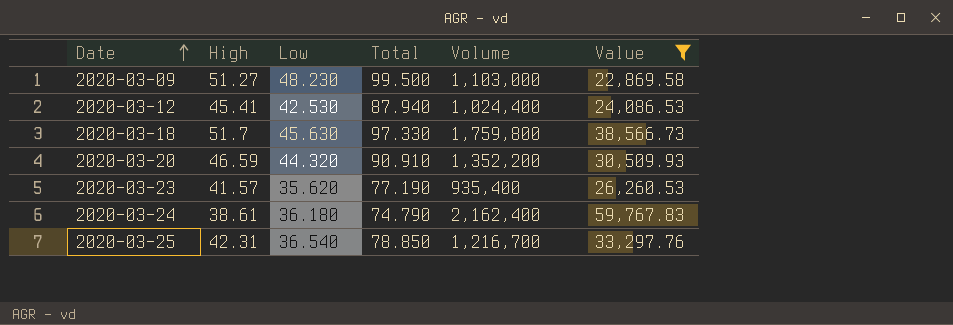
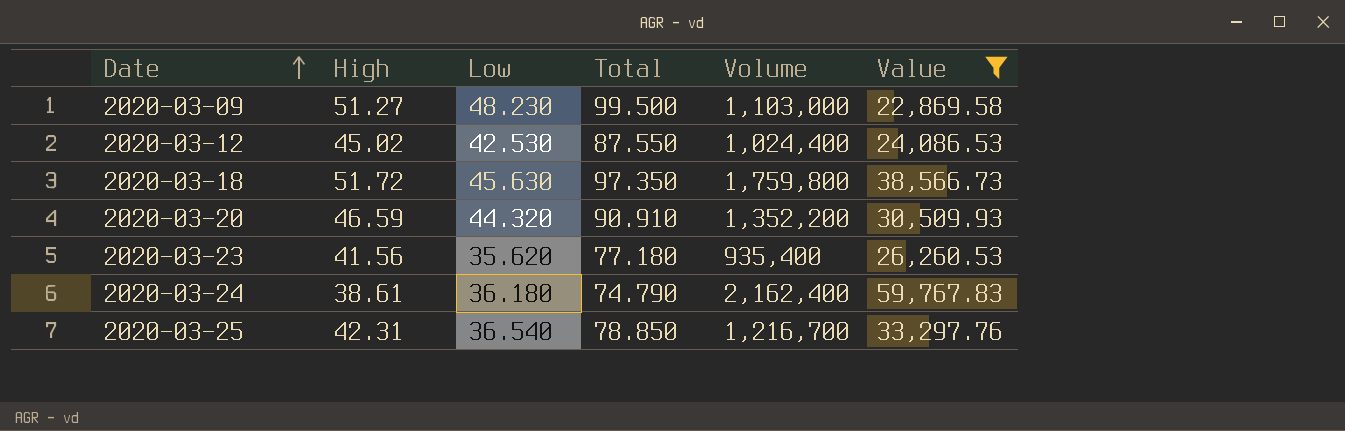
2020-03-12 | High: 45.41 -> 45.02
2020-03-12 | Total: 87.940 -> 87.550
2020-03-18 | High: 51.7 -> 51.72
2020-03-18 | Total: 97.330 -> 97.350
2020-03-23 | High: 41.57 -> 41.56
2020-03-23 | Total: 77.190 -> 77.180

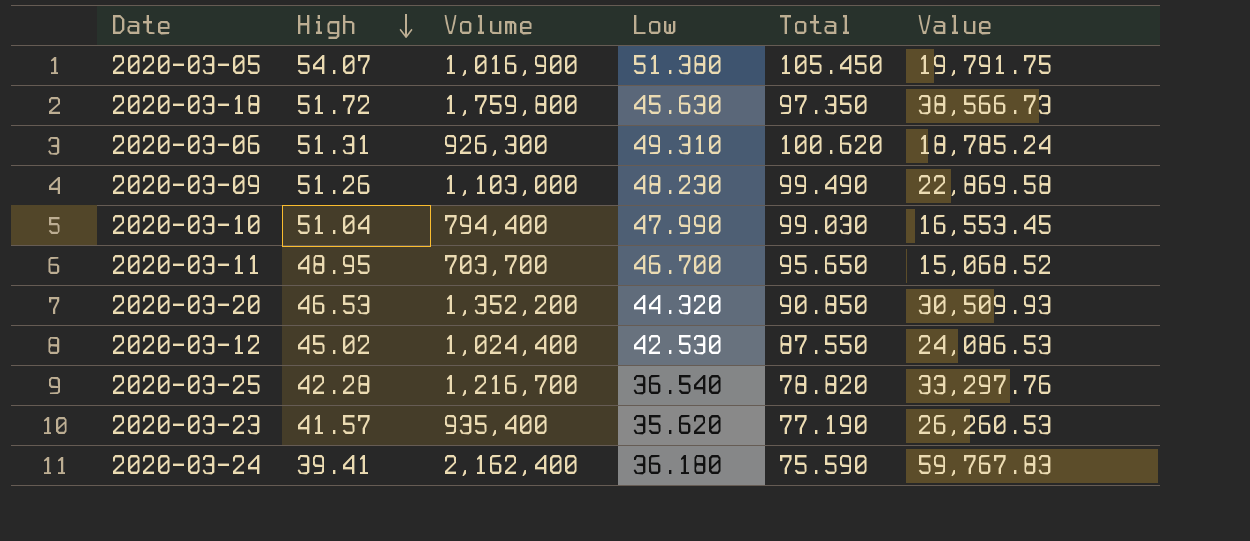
filter: Value >= 22,869.58 -> none
row order: Date ascending -> High descending
column Volume | position: 5 -> 3
2020-03-09 | High: 51.27 -> 51.26
2020-03-09 | Total: 99.500 -> 99.490
2020-03-20 | High: 46.59 -> 46.53
2020-03-20 | Total: 90.910 -> 90.850
2020-03-25 | High: 42.31 -> 42.28
2020-03-25 | Total: 78.850 -> 78.820
2020-03-23 | High: 41.56 -> 41.57
2020-03-23 | Total: 77.180 -> 77.190
2020-03-24 | High: 38.61 -> 39.41
2020-03-24 | Total: 74.790 -> 75.590

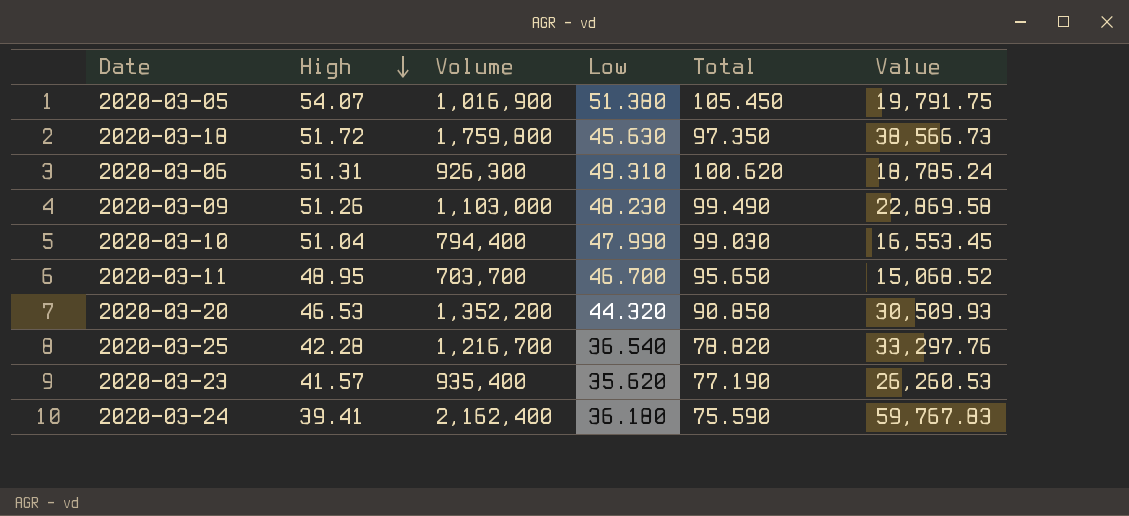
row 2020-03-12: 45.02 | 1,024,400 | 42.530 | 87.550 | 24,086.53 -> none

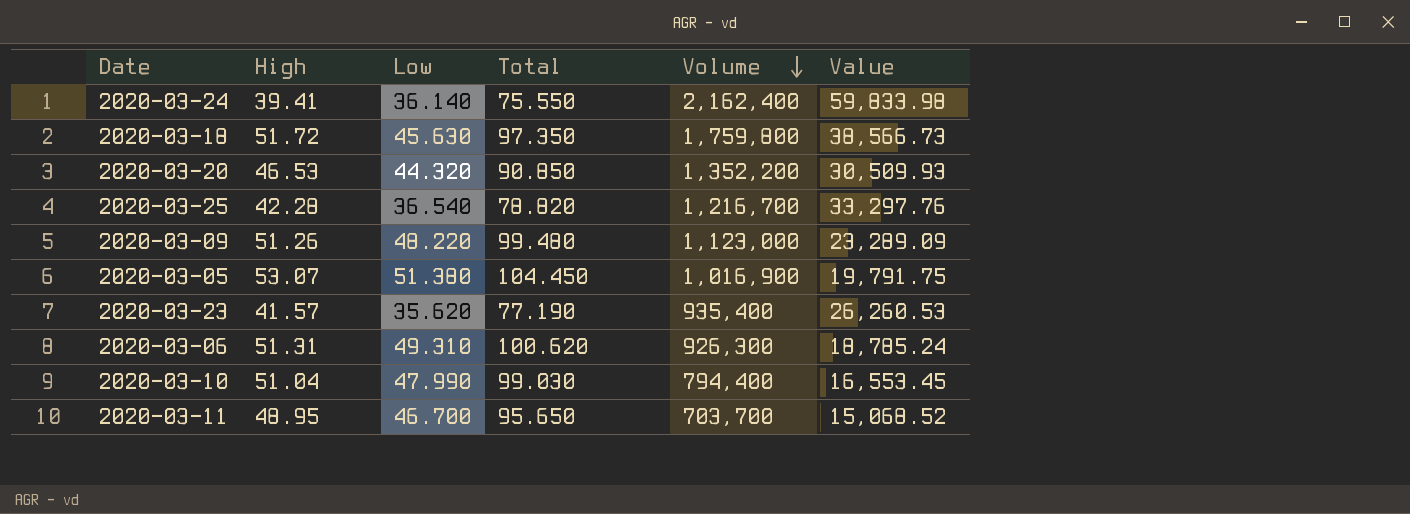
row order: High descending -> Volume descending
column Volume | position: 3 -> 5
2020-03-24 | Low: 36.180 -> 36.140
2020-03-24 | Total: 75.590 -> 75.550
2020-03-24 | Value: 59,767.83 -> 59,833.98
2020-03-09 | Low: 48.230 -> 48.220
2020-03-09 | Total: 99.490 -> 99.480
2020-03-09 | Volume: 1,103,000 -> 1,123,000
2020-03-09 | Value: 22,869.58 -> 23,289.09
2020-03-05 | High: 54.07 -> 53.07
2020-03-05 | Total: 105.450 -> 104.450

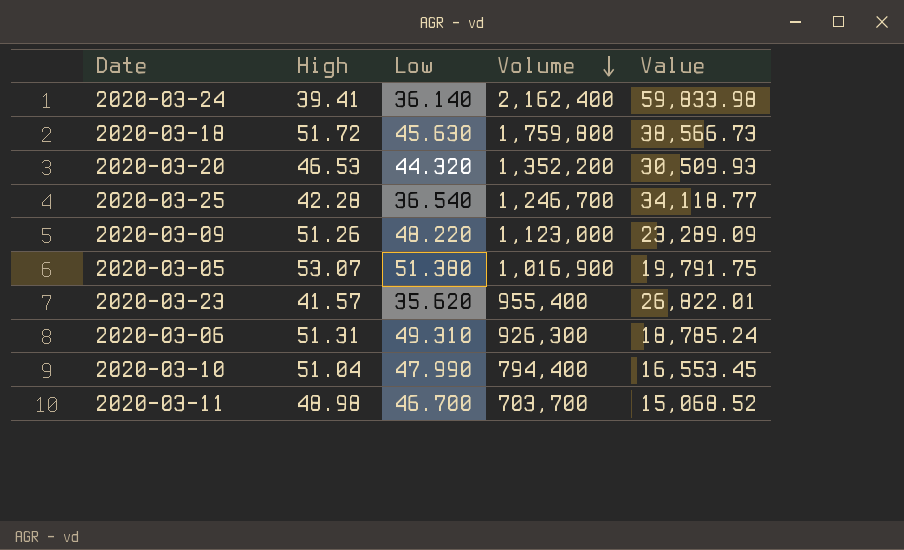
column Total | formula: [High] + [Low] -> none
2020-03-25 | Volume: 1,216,700 -> 1,246,700
2020-03-25 | Value: 33,297.76 -> 34,118.77
2020-03-23 | Volume: 935,400 -> 955,400
2020-03-23 | Value: 26,260.53 -> 26,822.01
2020-03-11 | High: 48.95 -> 48.98

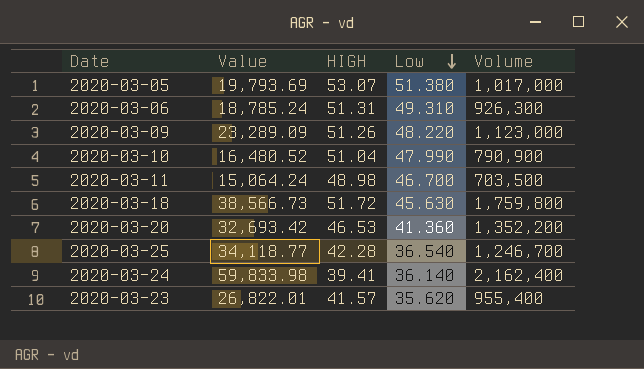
row order: Volume descending -> Low descending
column Value | position: 5 -> 2
column name: High -> HIGH
2020-03-05 | Value: 19,791.75 -> 19,793.69
2020-03-05 | Volume: 1,016,900 -> 1,017,000
2020-03-10 | Value: 16,553.45 -> 16,480.52
2020-03-10 | Volume: 794,400 -> 790,900
2020-03-11 | Value: 15,068.52 -> 15,064.24
2020-03-11 | Volume: 703,700 -> 703,500
2020-03-20 | Value: 30,509.93 -> 32,693.42
2020-03-20 | Low: 44.320 -> 41.360

